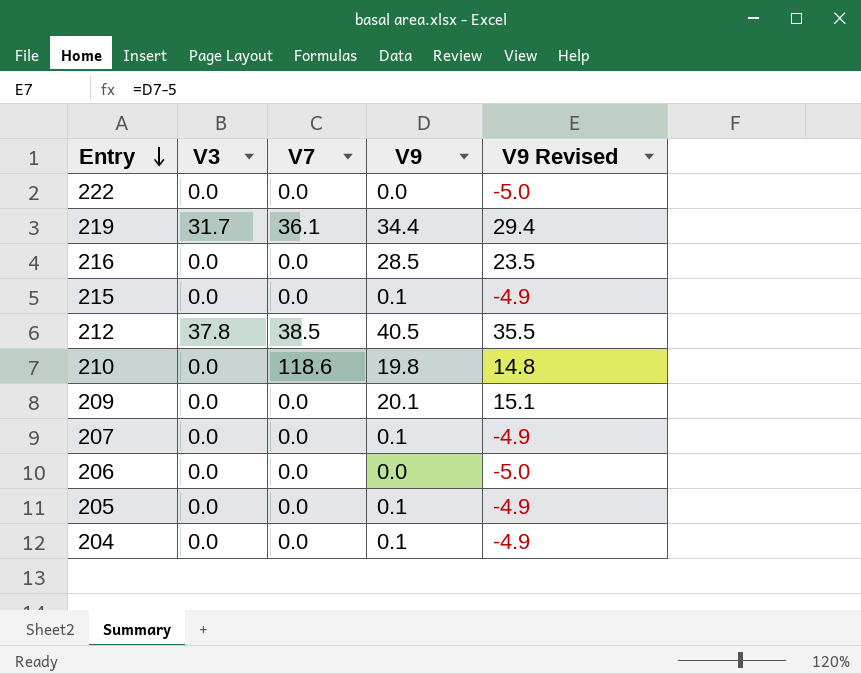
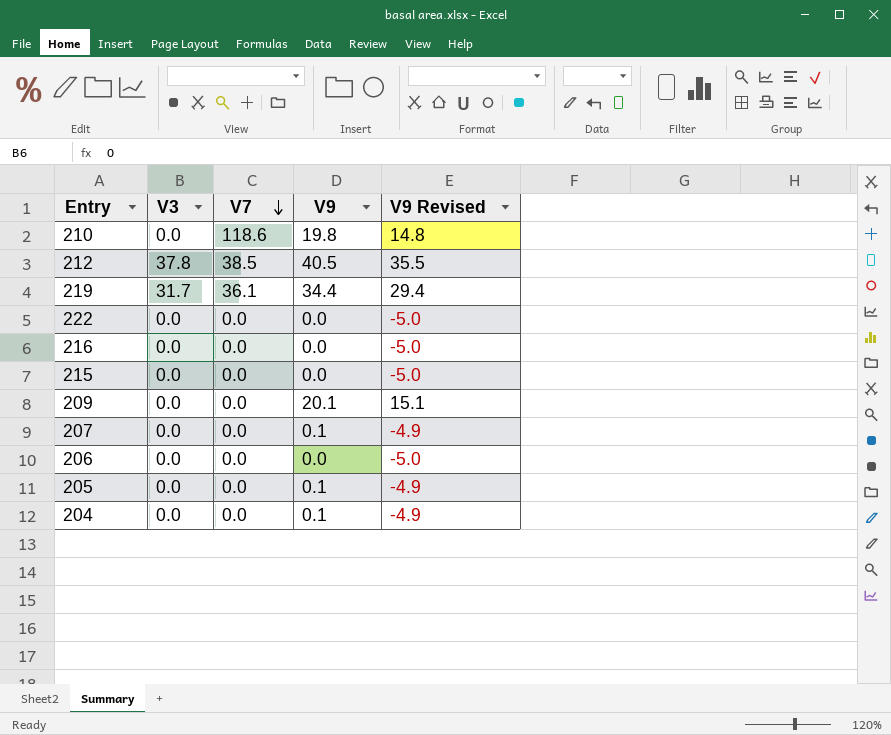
row order: Entry descending -> V7 descending
216 | V9: 28.5 -> 0.0
216 | V9 Revised: 23.5 -> -5.0
215 | V9: 0.1 -> 0.0
215 | V9 Revised: -4.9 -> -5.0

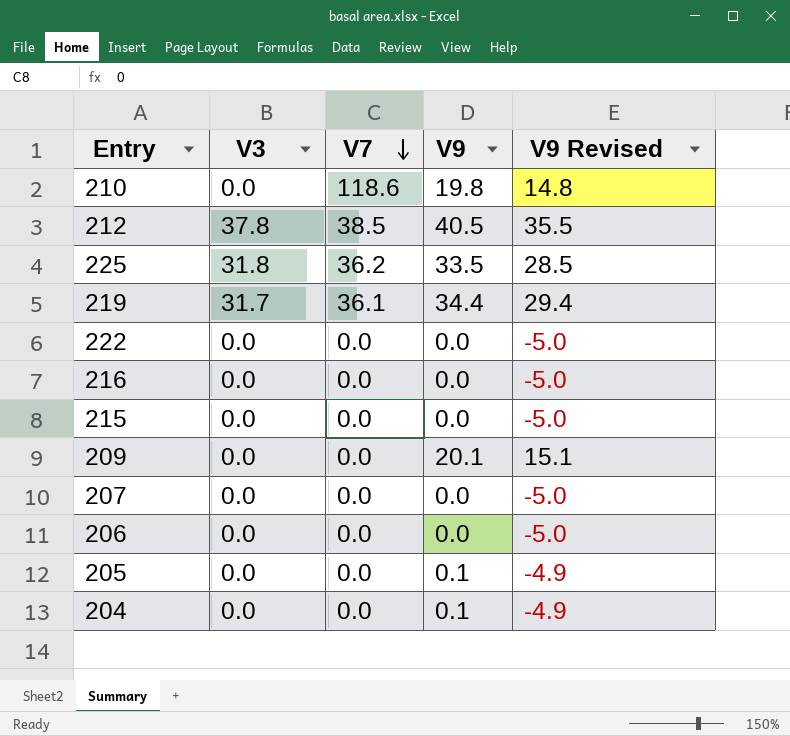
row 225: none -> 31.8 | 36.2 | 33.5 | 28.5
207 | V9: 0.1 -> 0.0
207 | V9 Revised: -4.9 -> -5.0

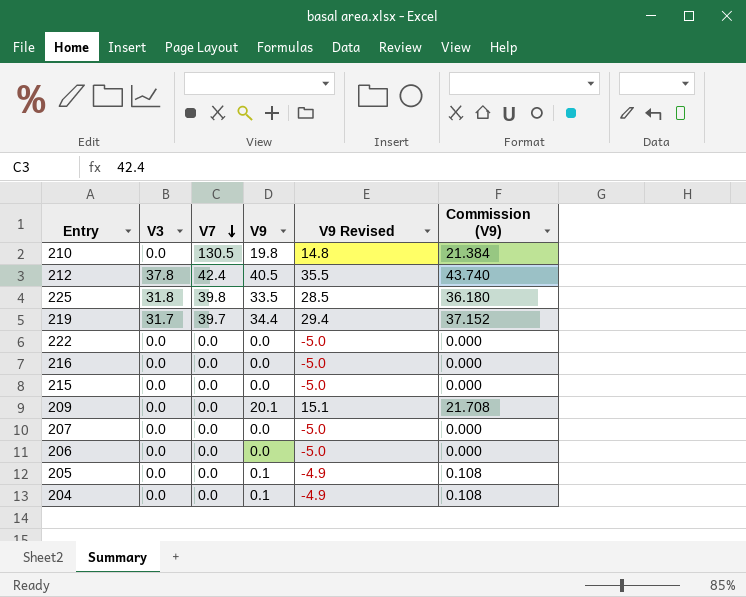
column Commission (V9) | formula: none -> [V9] * 1.08
210 | V7: 118.6 -> 130.5
212 | V7: 38.5 -> 42.4
225 | V7: 36.2 -> 39.8
219 | V7: 36.1 -> 39.7

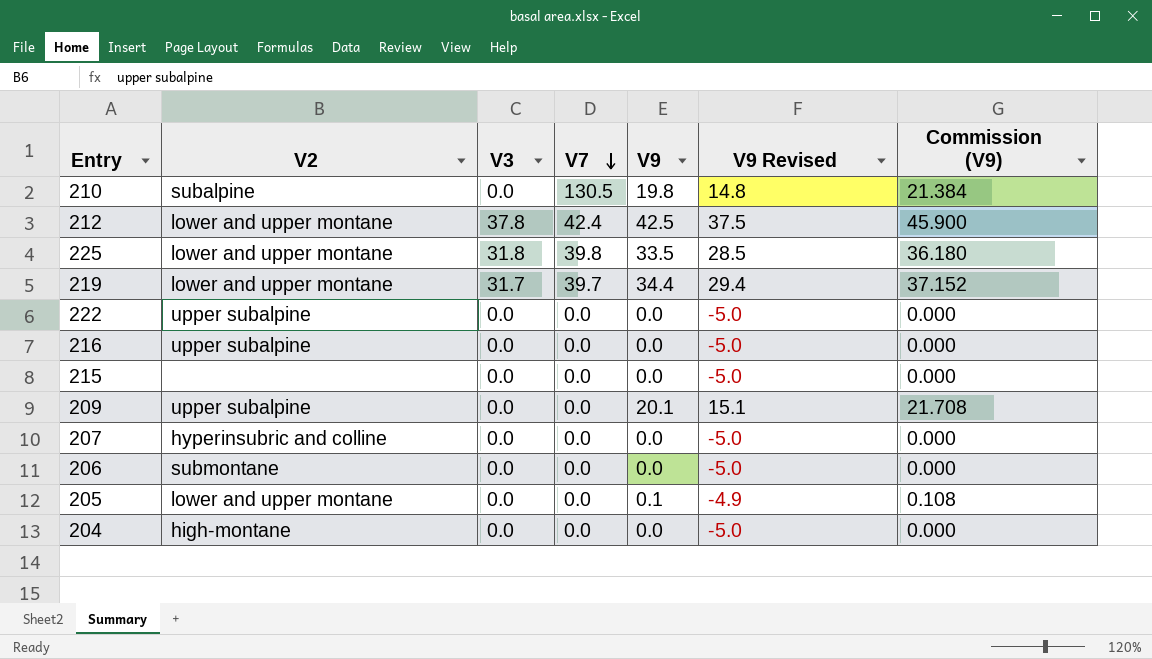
column V2 | position: none -> 2
212 | V9: 40.5 -> 42.5
212 | V9 Revised: 35.5 -> 37.5
212 | Commission (V9): 43.740 -> 45.900
204 | V9: 0.1 -> 0.0
204 | V9 Revised: -4.9 -> -5.0
204 | Commission (V9): 0.108 -> 0.000

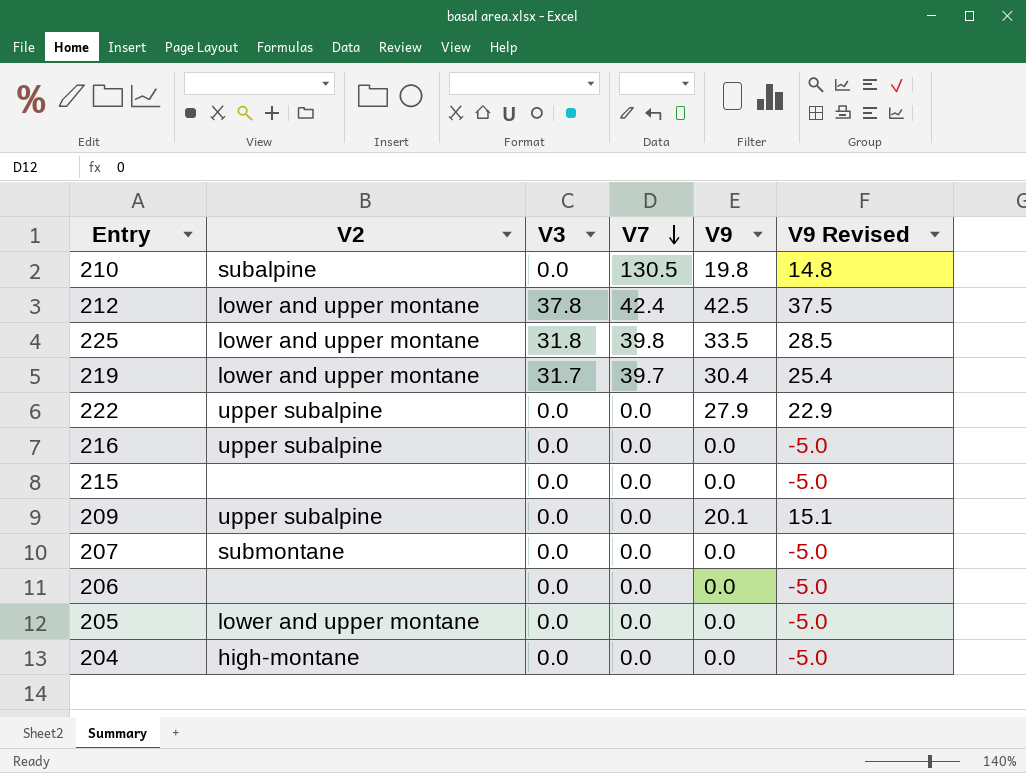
column Commission (V9) | formula: [V9] * 1.08 -> none
219 | V9: 34.4 -> 30.4
219 | V9 Revised: 29.4 -> 25.4
222 | V9: 0.0 -> 27.9
222 | V9 Revised: -5.0 -> 22.9
207 | V2: hyperinsubric and colline -> submontane
206 | V2: submontane -> none
205 | V9: 0.1 -> 0.0
205 | V9 Revised: -4.9 -> -5.0

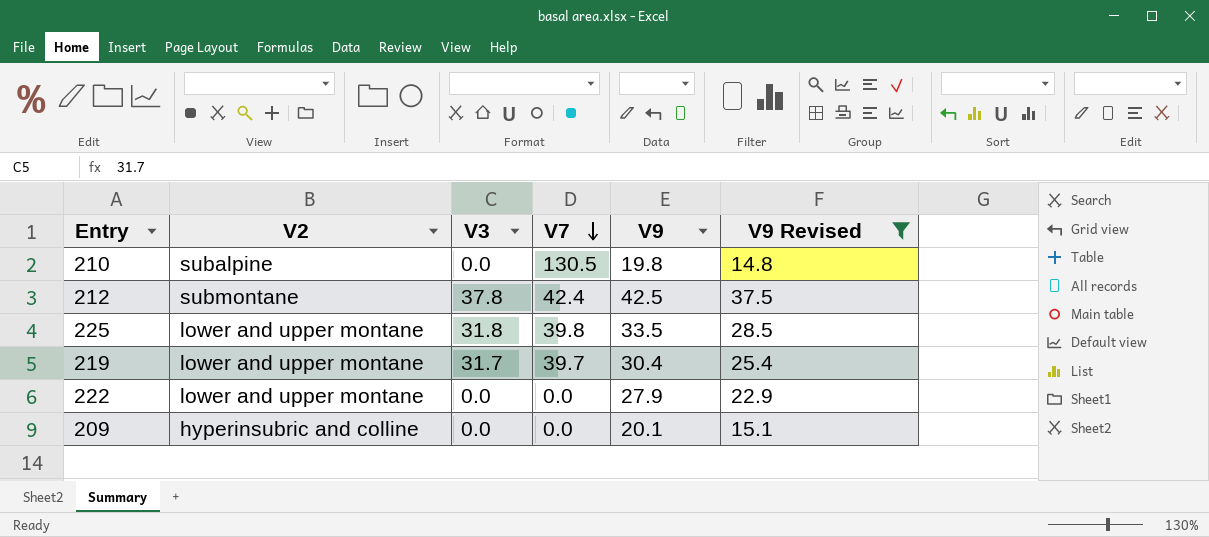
filter: none -> V9 Revised != -5.0
212 | V2: lower and upper montane -> submontane
222 | V2: upper subalpine -> lower and upper montane
209 | V2: upper subalpine -> hyperinsubric and colline

